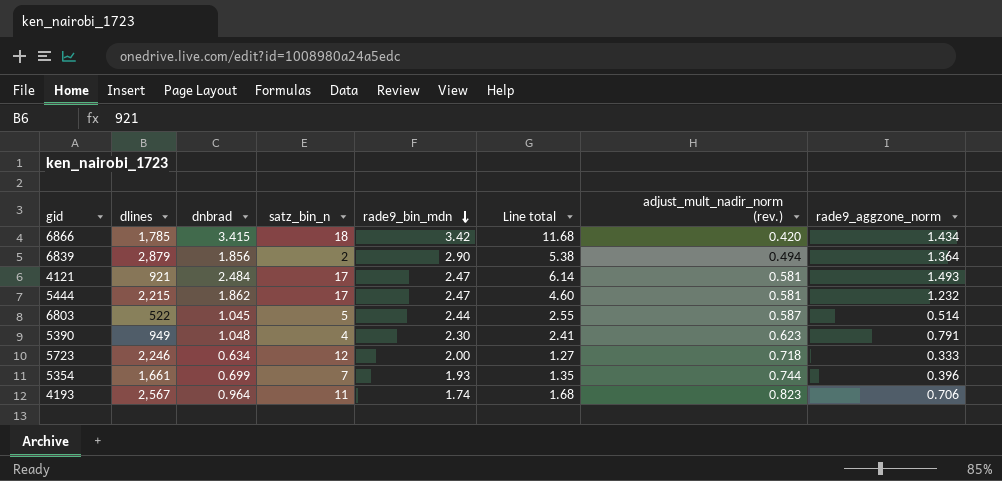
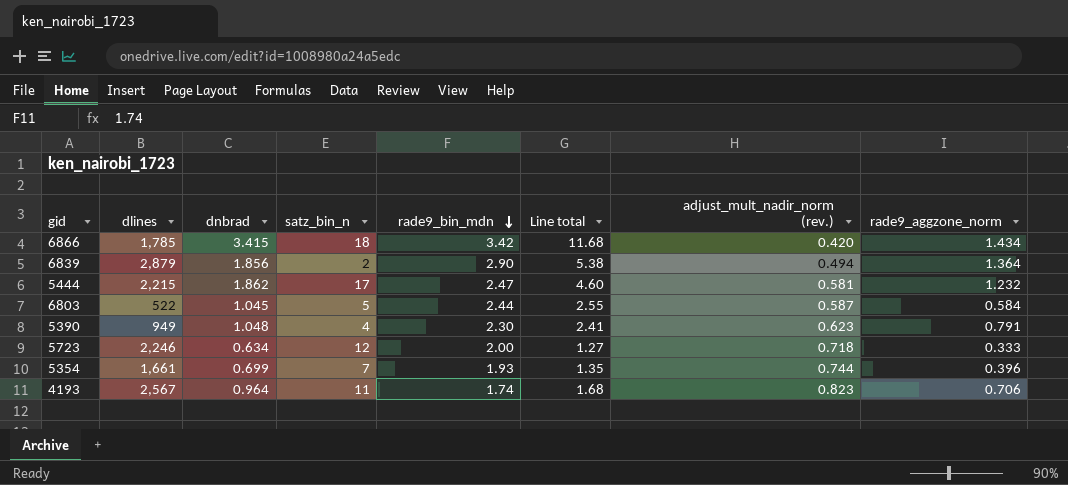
row 4121: 921 | 2.484 | 17 | 2.47 | 6.14 | 0.581 | 1.493 -> none
6803 | rade9_aggzone_norm: 0.514 -> 0.584

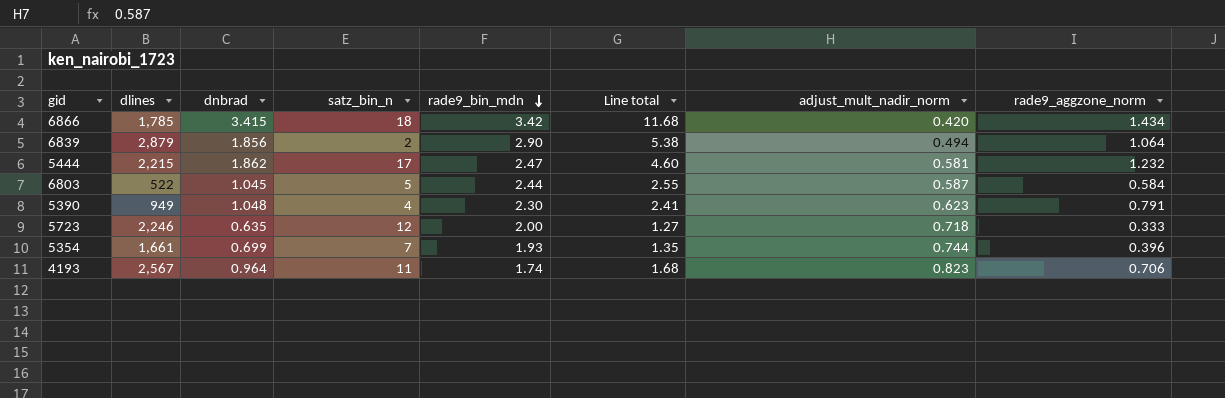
column name: adjust_mult_nadir_norm (rev.) -> adjust_mult_nadir_norm
6839 | rade9_aggzone_norm: 1.364 -> 1.064
5723 | dnbrad: 0.634 -> 0.635

